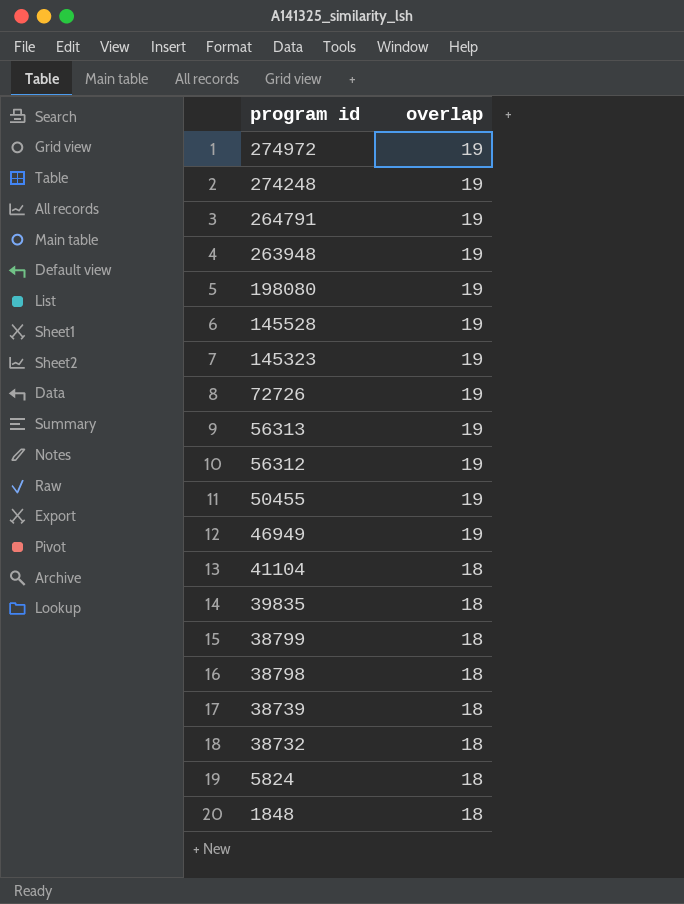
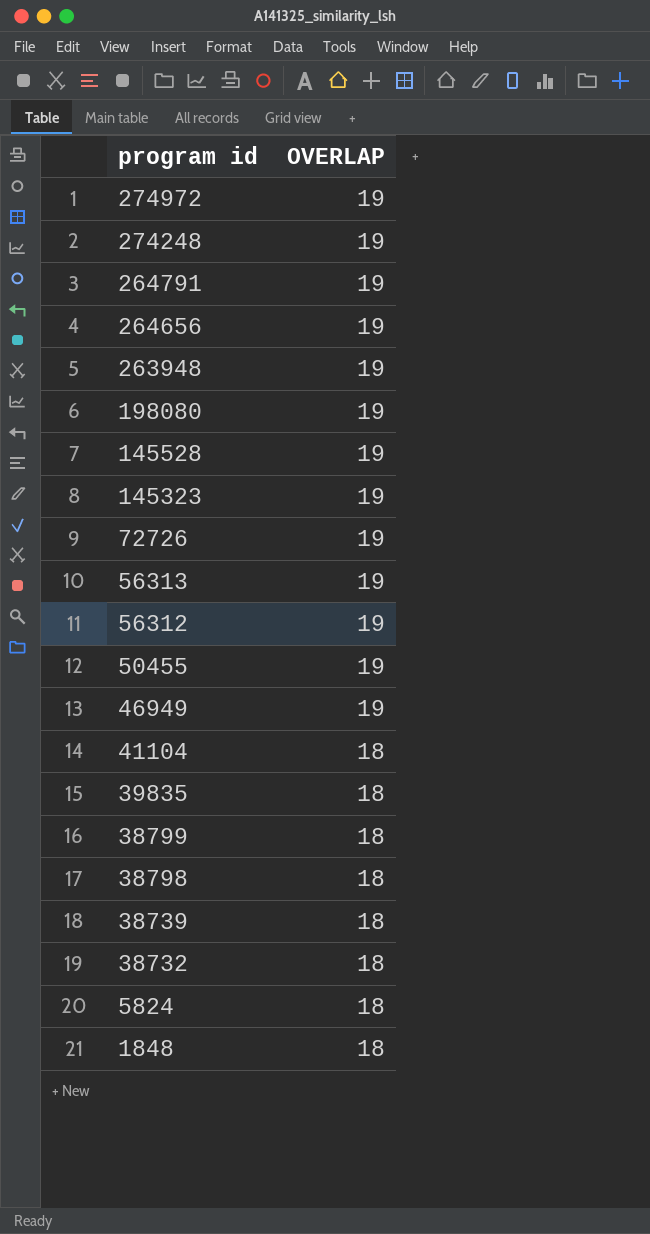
column name: overlap -> OVERLAP
row 264656: none -> 19

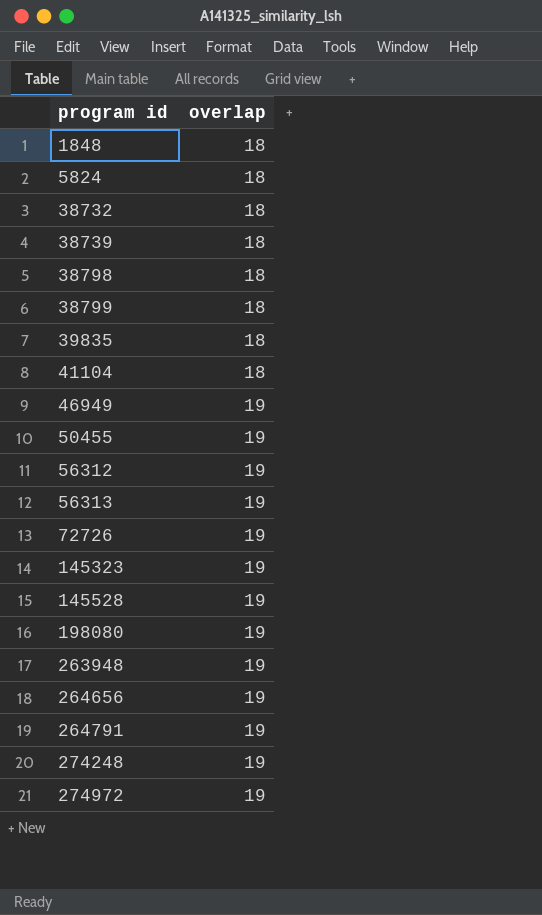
row order: program id descending -> program id ascending
column name: OVERLAP -> overlap

